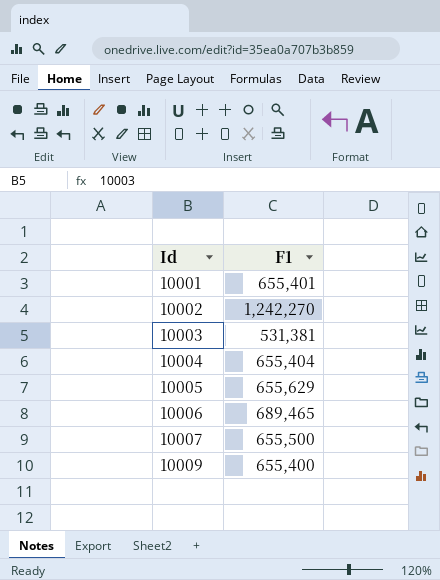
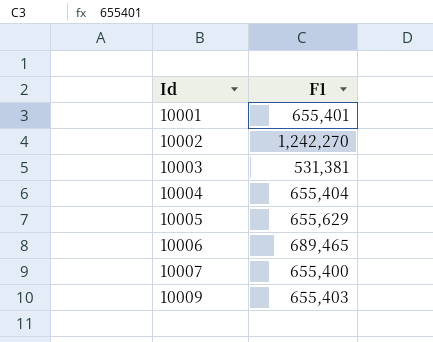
10007 | F1: 655,500 -> 655,400
10009 | F1: 655,400 -> 655,403

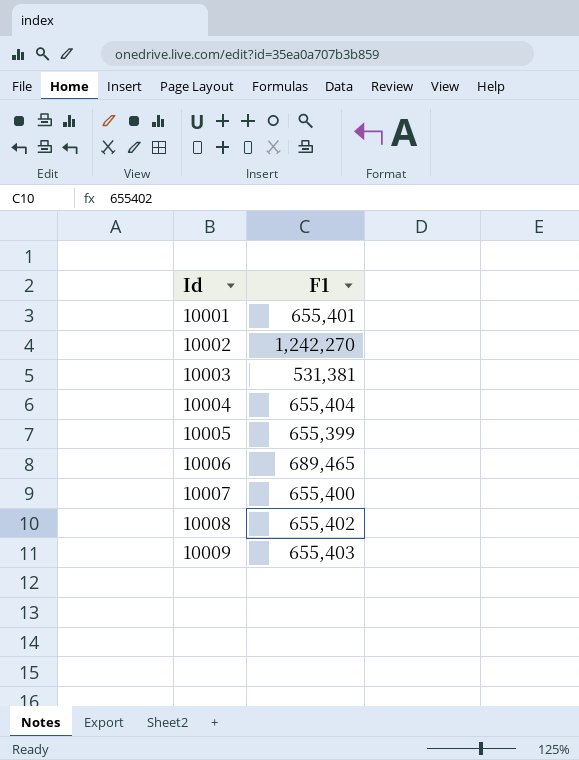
10005 | F1: 655,629 -> 655,399
row 10008: none -> 655,402

